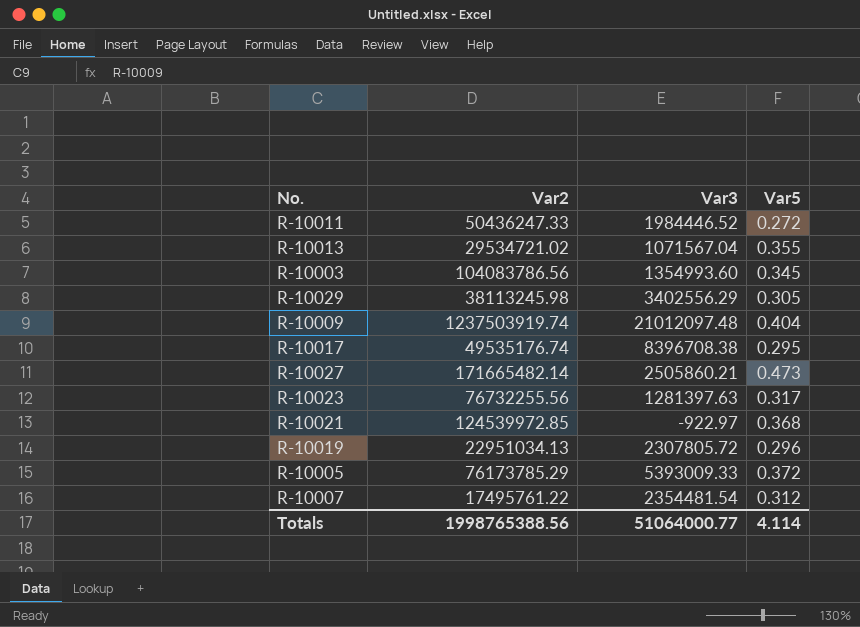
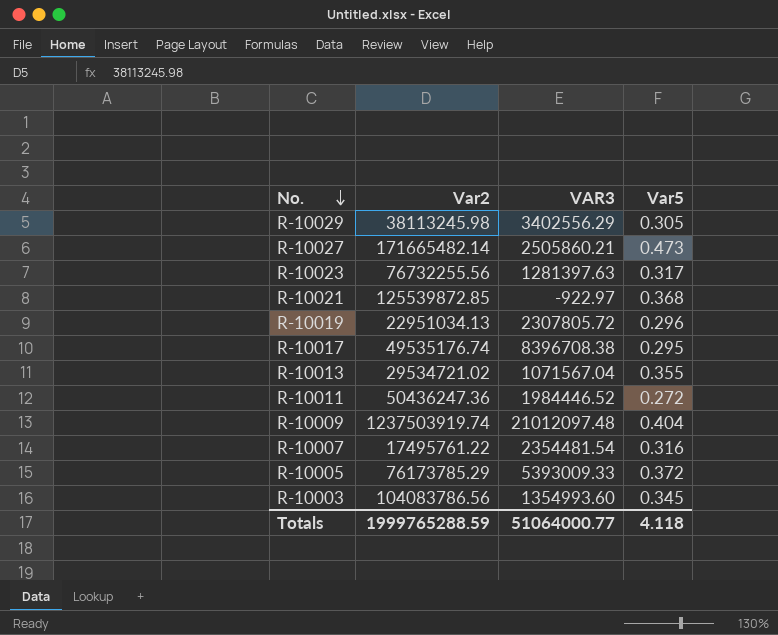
row order: none -> No. descending
column name: Var3 -> VAR3
R-10021 | Var2: 124539972.85 -> 125539872.85
R-10011 | Var2: 50436247.33 -> 50436247.36
R-10007 | Var5: 0.312 -> 0.316
Totals | Var2: 1998765388.56 -> 1999765288.59
Totals | Var5: 4.114 -> 4.118

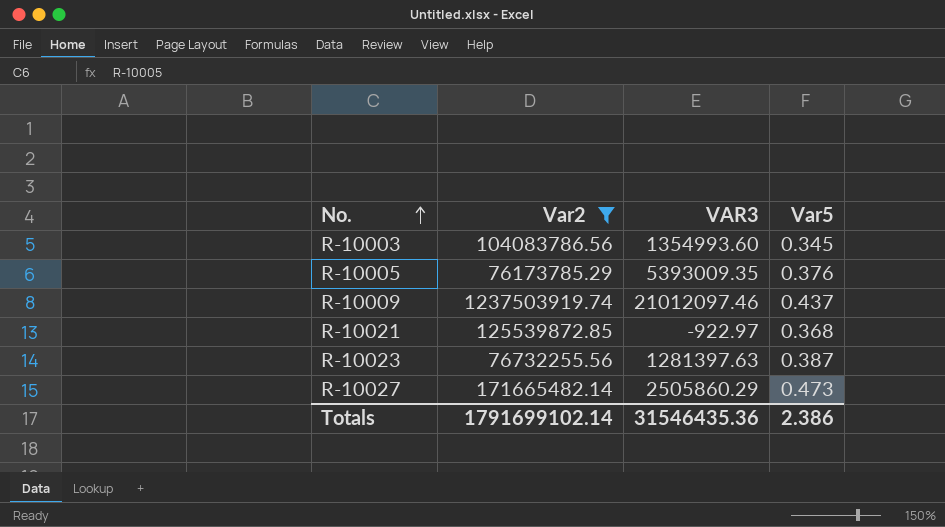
filter: none -> Var2 >= 76173785.29
row order: No. descending -> No. ascending
R-10005 | VAR3: 5393009.33 -> 5393009.35
R-10005 | Var5: 0.372 -> 0.376
R-10009 | VAR3: 21012097.48 -> 21012097.46
R-10009 | Var5: 0.404 -> 0.437
R-10023 | Var5: 0.317 -> 0.387
R-10027 | VAR3: 2505860.21 -> 2505860.29
Totals | Var2: 1999765288.59 -> 1791699102.14
Totals | VAR3: 51064000.77 -> 31546435.36
Totals | Var5: 4.118 -> 2.386

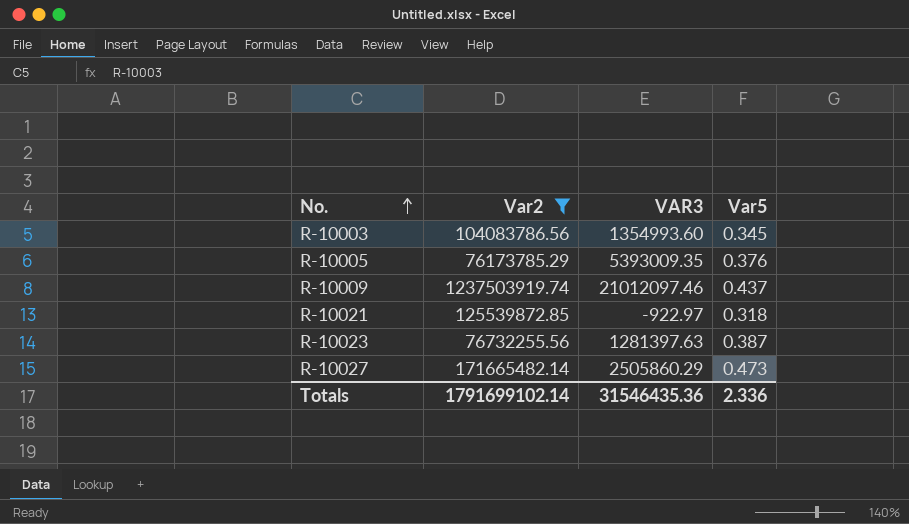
R-10021 | Var5: 0.368 -> 0.318
Totals | Var5: 2.386 -> 2.336

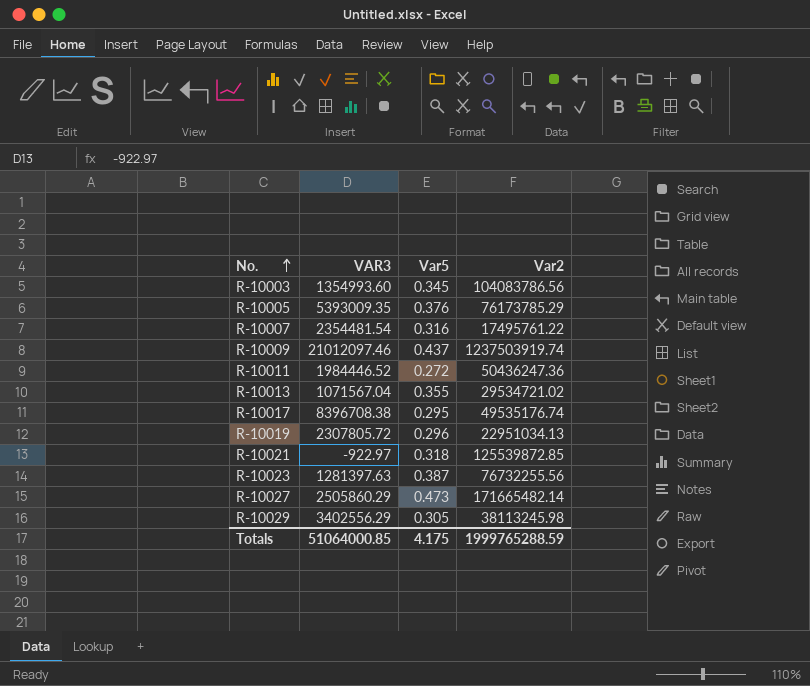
filter: Var2 >= 76173785.29 -> none
column Var2 | position: 2 -> 4
Totals | VAR3: 31546435.36 -> 51064000.85
Totals | Var5: 2.336 -> 4.175
Totals | Var2: 1791699102.14 -> 1999765288.59

